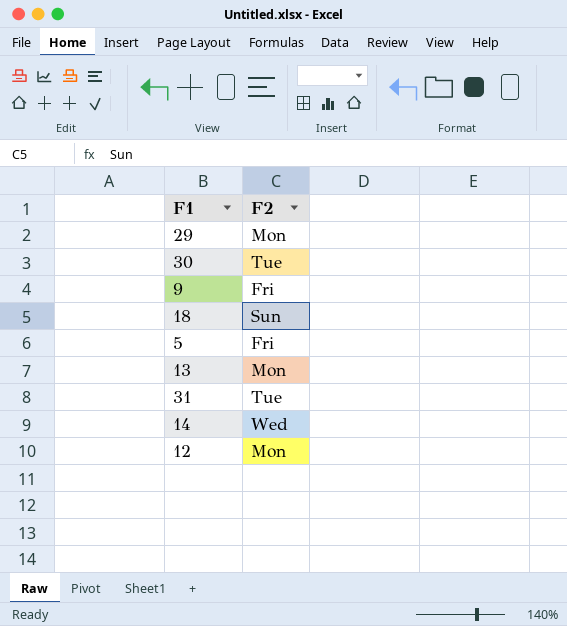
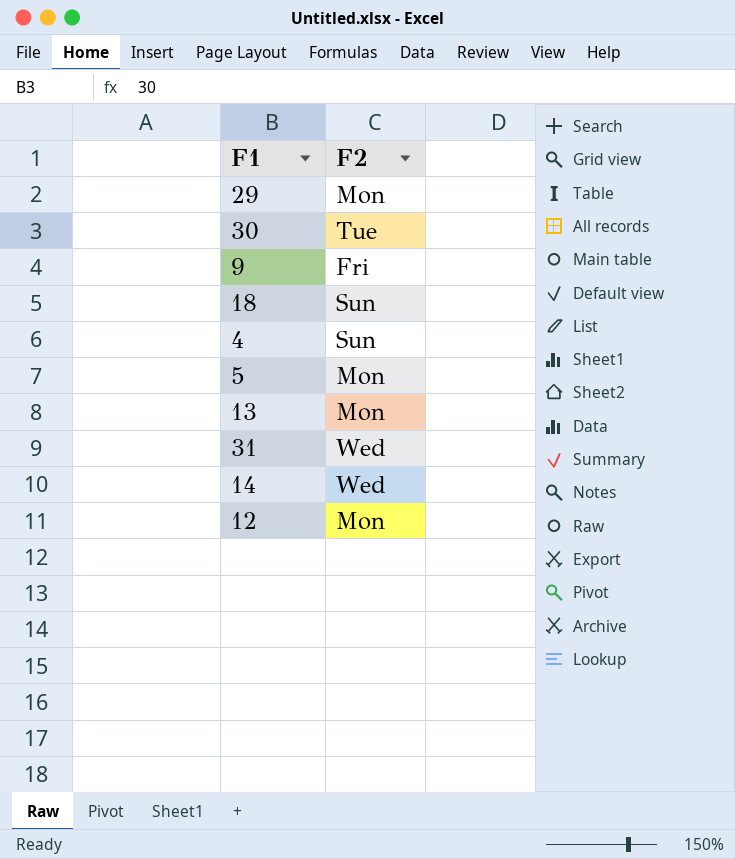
row 4: none -> Sun
5 | F2: Fri -> Mon
31 | F2: Tue -> Wed

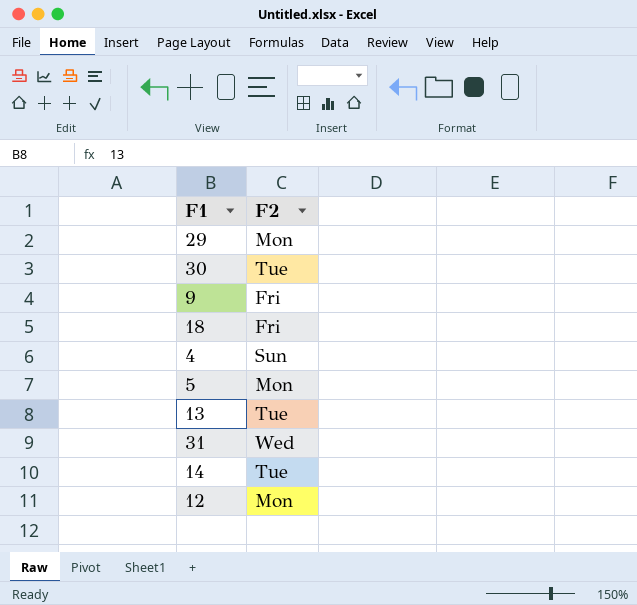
18 | F2: Sun -> Fri
13 | F2: Mon -> Tue
14 | F2: Wed -> Tue

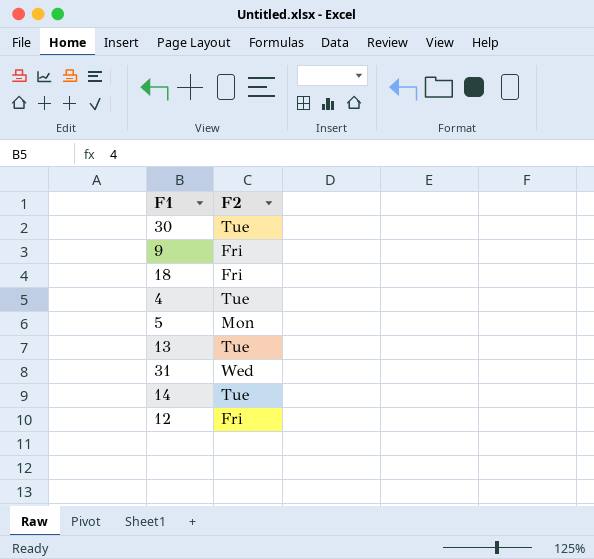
row 29: Mon -> none
4 | F2: Sun -> Tue
12 | F2: Mon -> Fri

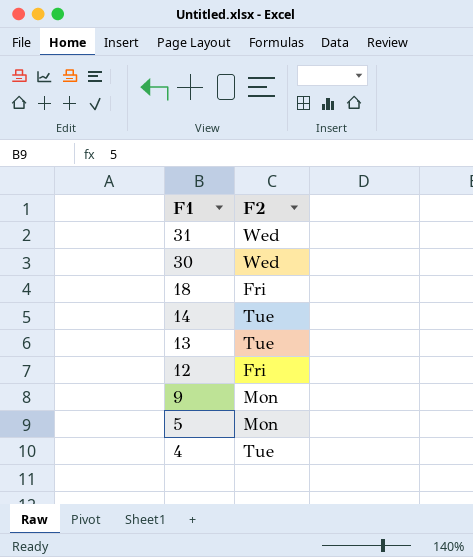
row order: none -> F1 descending
30 | F2: Tue -> Wed
9 | F2: Fri -> Mon

